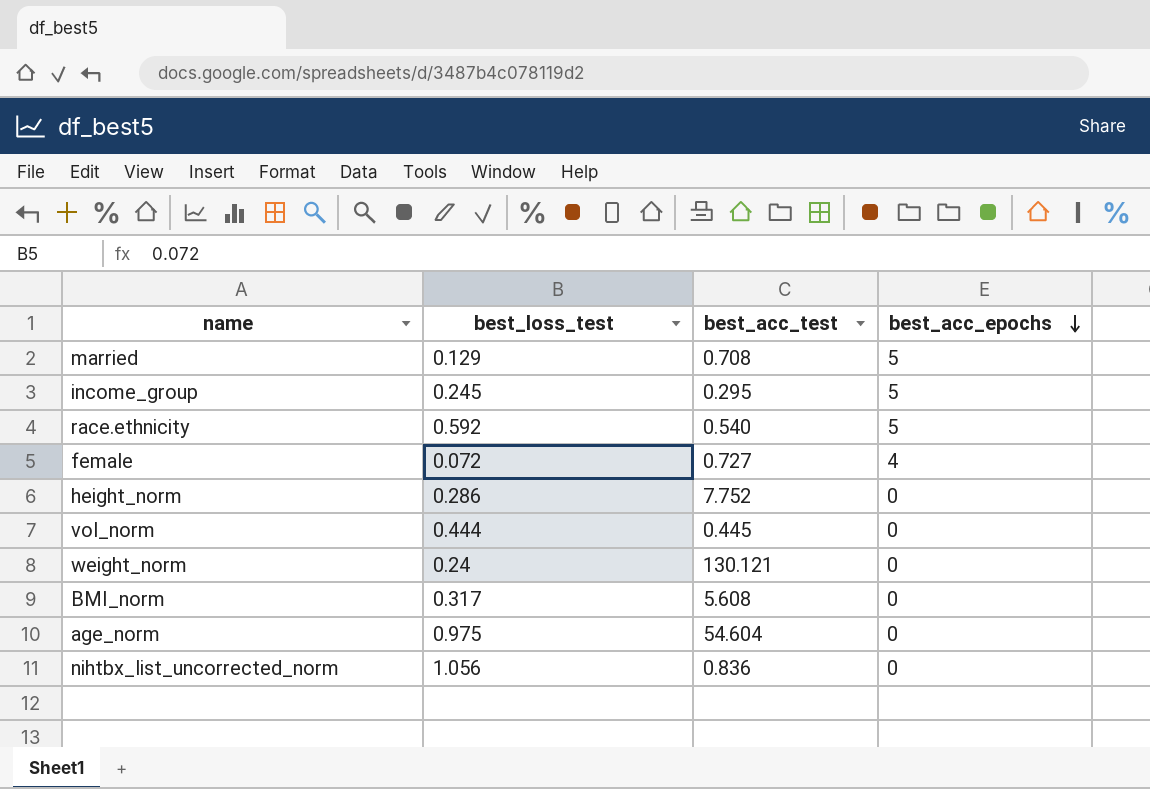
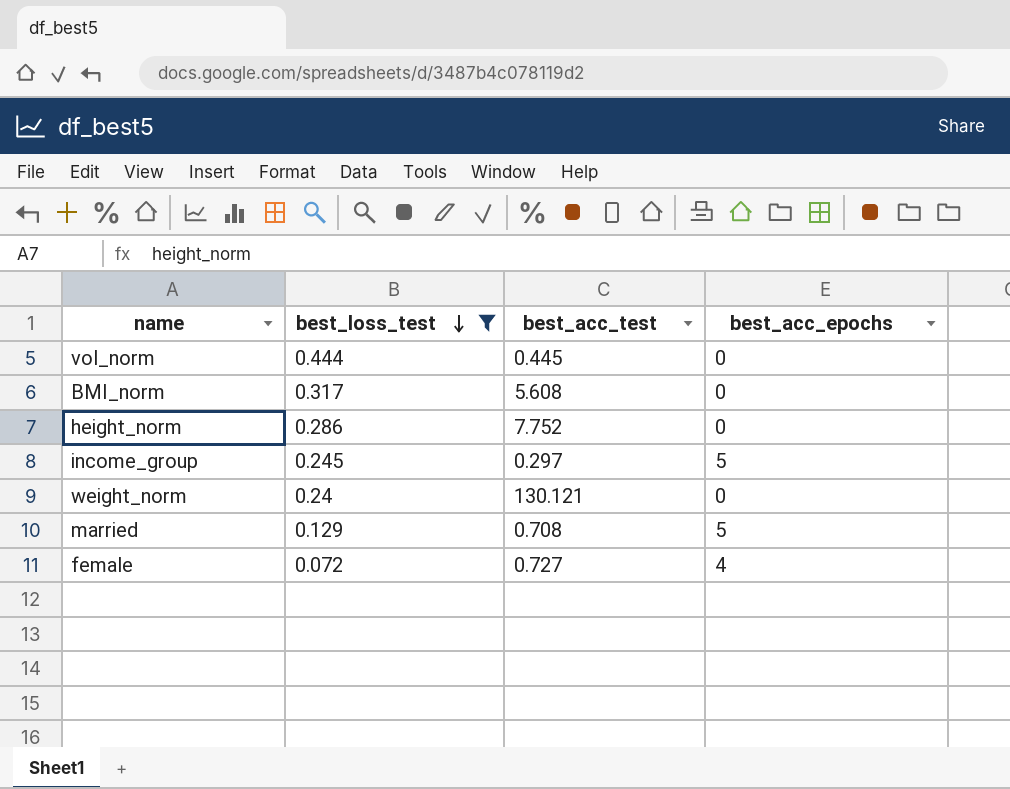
filter: none -> best_loss_test <= 0.444
row order: best_acc_epochs descending -> best_loss_test descending
income_group | best_acc_test: 0.295 -> 0.297

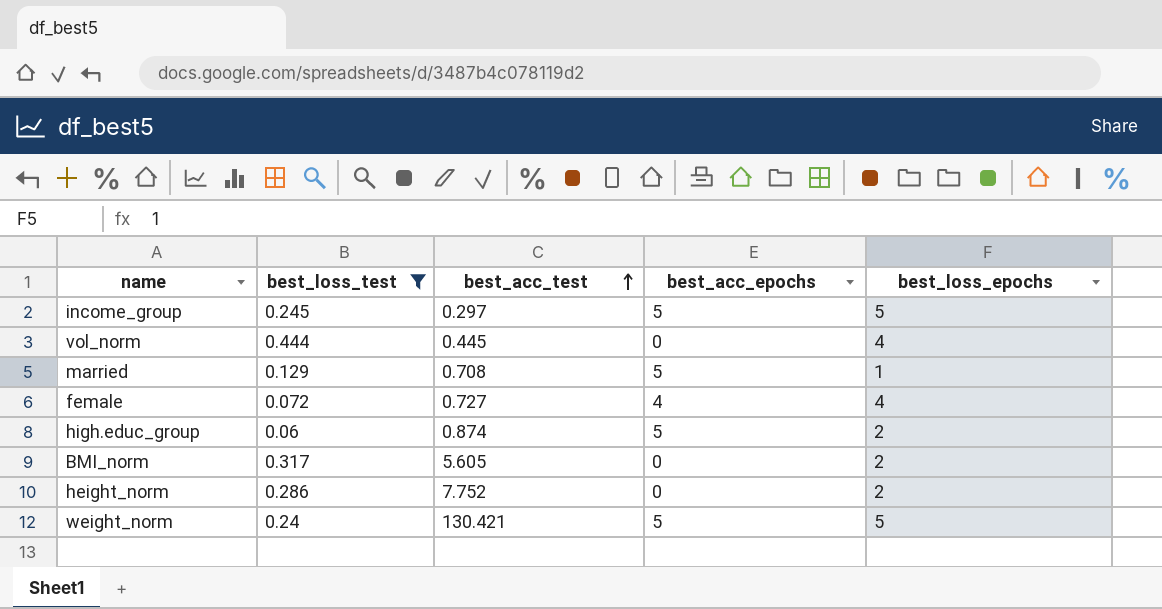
row order: best_loss_test descending -> best_acc_test ascending
column best_loss_epochs | position: none -> 5
row high.educ_group: none -> 0.06 | 0.874 | 5 | 2
BMI_norm | best_acc_test: 5.608 -> 5.605
weight_norm | best_acc_test: 130.121 -> 130.421
weight_norm | best_acc_epochs: 0 -> 5

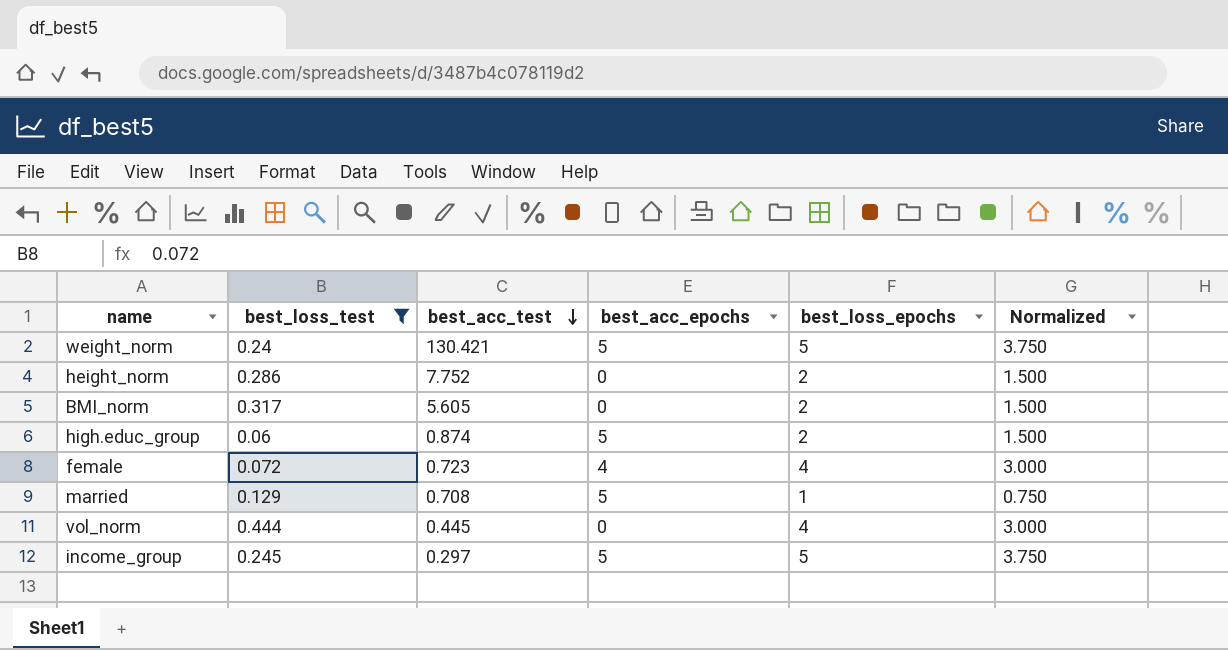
row order: best_acc_test ascending -> best_acc_test descending
column Normalized | formula: none -> [best_loss_epochs] * 0.75
female | best_acc_test: 0.727 -> 0.723

